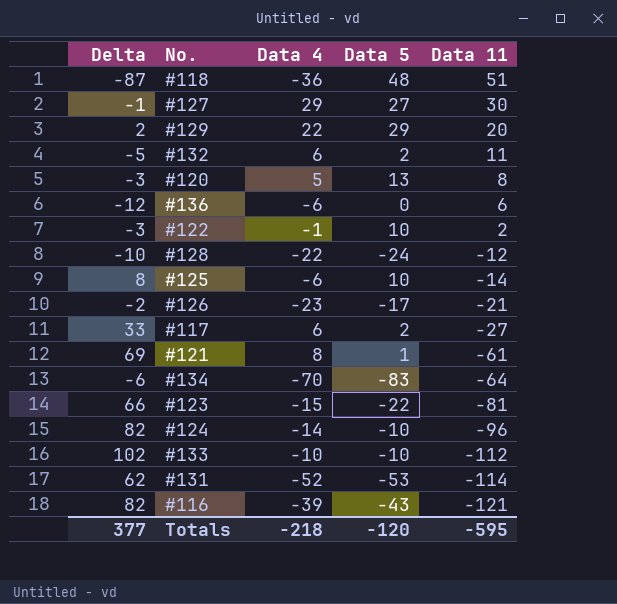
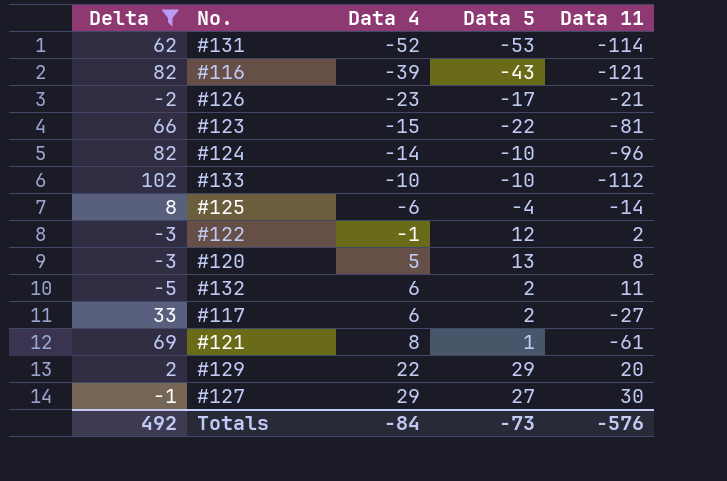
filter: none -> Delta >= -5
row order: Data 11 descending -> Data 4 ascending
#125 | Data 5: 10 -> -4
#122 | Data 5: 10 -> 12
Totals | Delta: 377 -> 492
Totals | Data 4: -218 -> -84
Totals | Data 5: -120 -> -73
Totals | Data 11: -595 -> -576

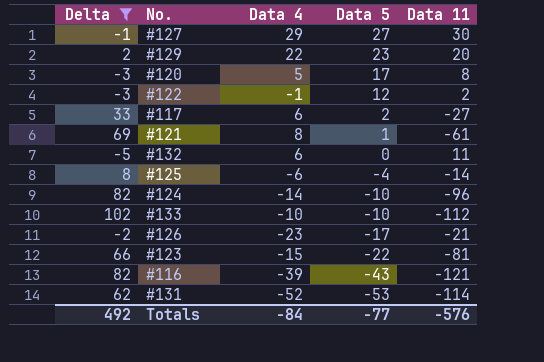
row order: Data 4 ascending -> Data 5 descending
#129 | Data 5: 29 -> 23
#120 | Data 5: 13 -> 17
#132 | Data 5: 2 -> 0
Totals | Data 5: -73 -> -77

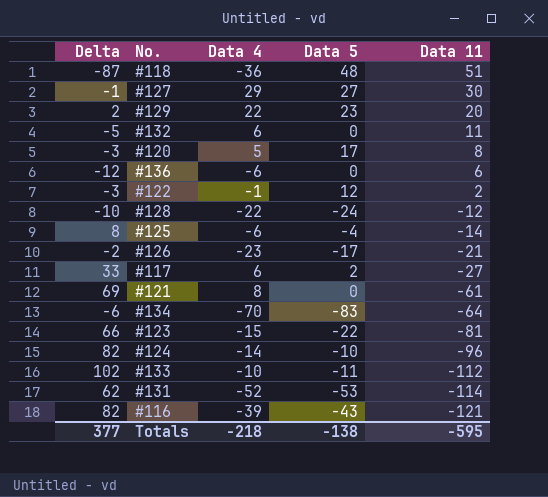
filter: Delta >= -5 -> none
row order: Data 5 descending -> Data 11 descending
#121 | Data 5: 1 -> 0
#133 | Data 5: -10 -> -11
Totals | Delta: 492 -> 377
Totals | Data 4: -84 -> -218
Totals | Data 5: -77 -> -138
Totals | Data 11: -576 -> -595

